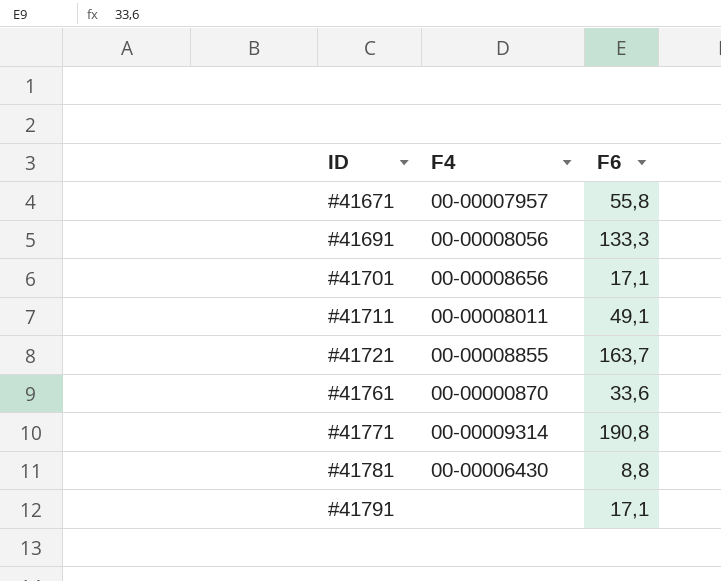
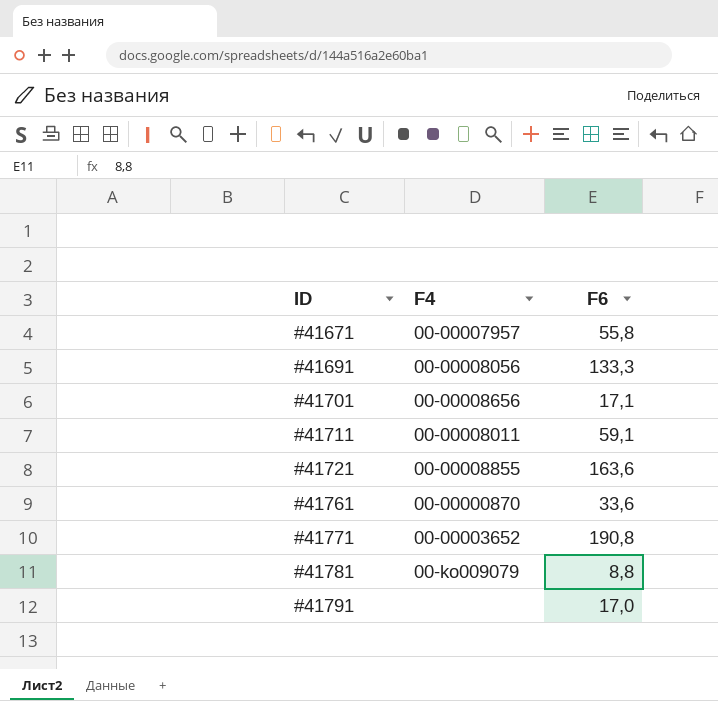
#41711 | F6: 49,1 -> 59,1
#41721 | F6: 163,7 -> 163,6
#41771 | F4: 00-00009314 -> 00-00003652
#41781 | F4: 00-00006430 -> 00-ko009079
#41791 | F6: 17,1 -> 17,0

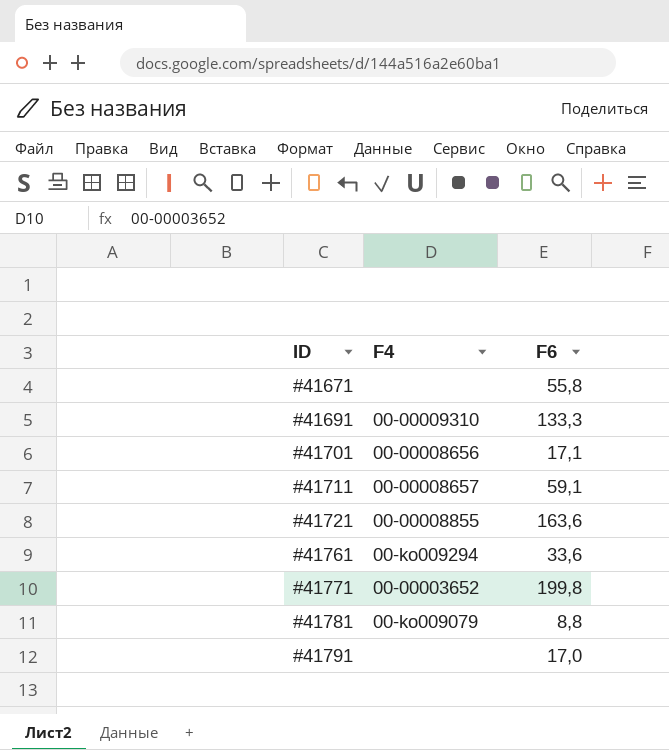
#41671 | F4: 00-00007957 -> none
#41691 | F4: 00-00008056 -> 00-00009310
#41711 | F4: 00-00008011 -> 00-00008657
#41761 | F4: 00-00000870 -> 00-ko009294
#41771 | F6: 190,8 -> 199,8

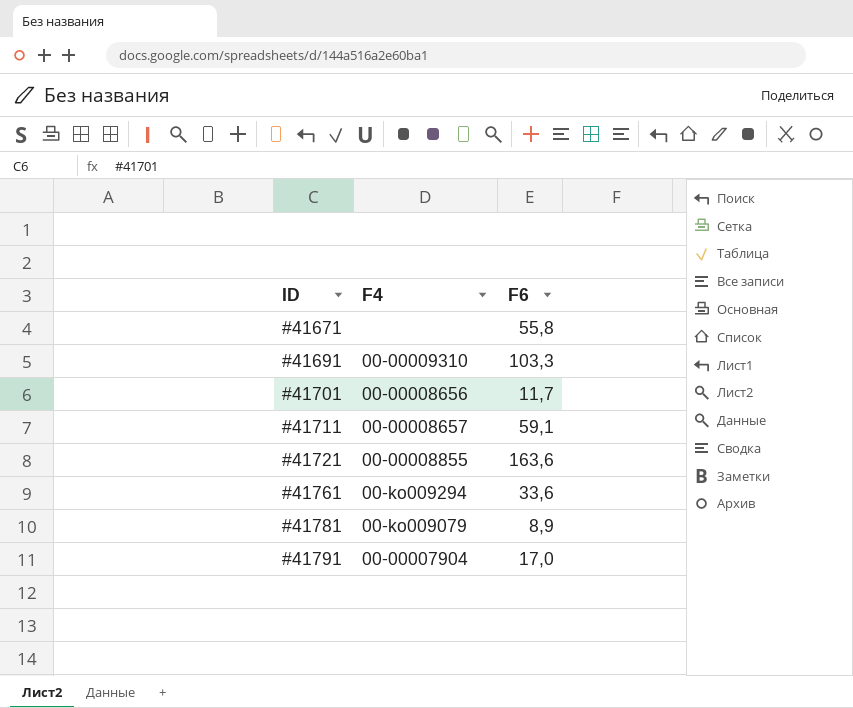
row #41771: 00-00003652 | 199,8 -> none
#41691 | F6: 133,3 -> 103,3
#41701 | F6: 17,1 -> 11,7
#41781 | F6: 8,8 -> 8,9
#41791 | F4: none -> 00-00007904

